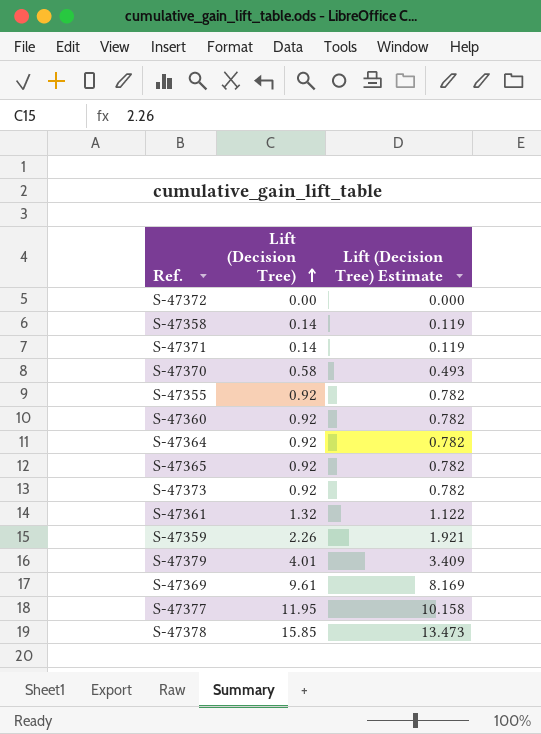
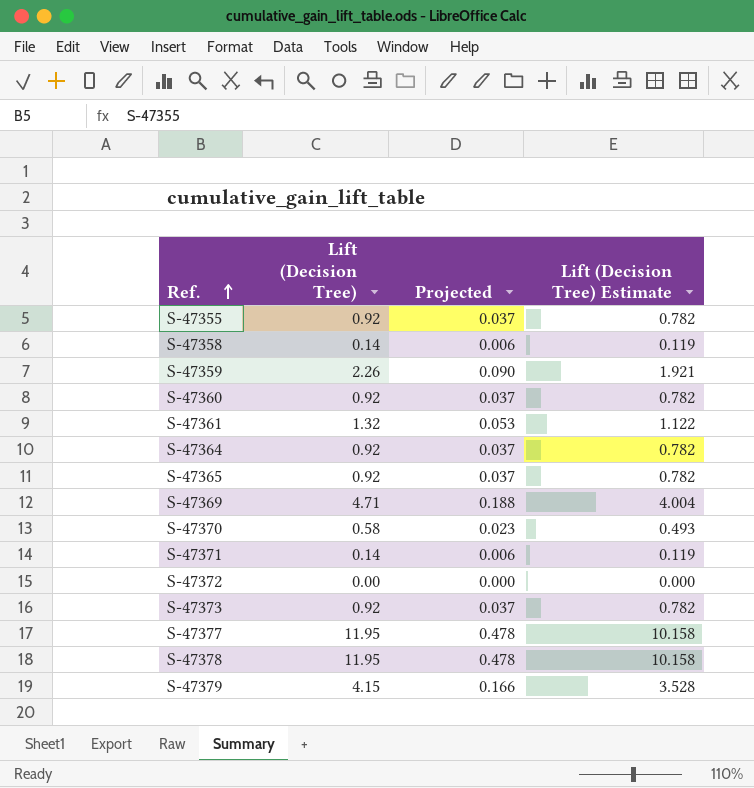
row order: Lift (Decision Tree) ascending -> Ref. ascending
column Projected | formula: none -> [Lift (Decision Tree)] * 0.04
S-47369 | Lift (Decision Tree): 9.61 -> 4.71
S-47369 | Lift (Decision Tree) Estimate: 8.169 -> 4.004
S-47378 | Lift (Decision Tree): 15.85 -> 11.95
S-47378 | Lift (Decision Tree) Estimate: 13.473 -> 10.158
S-47379 | Lift (Decision Tree): 4.01 -> 4.15
S-47379 | Lift (Decision Tree) Estimate: 3.409 -> 3.528

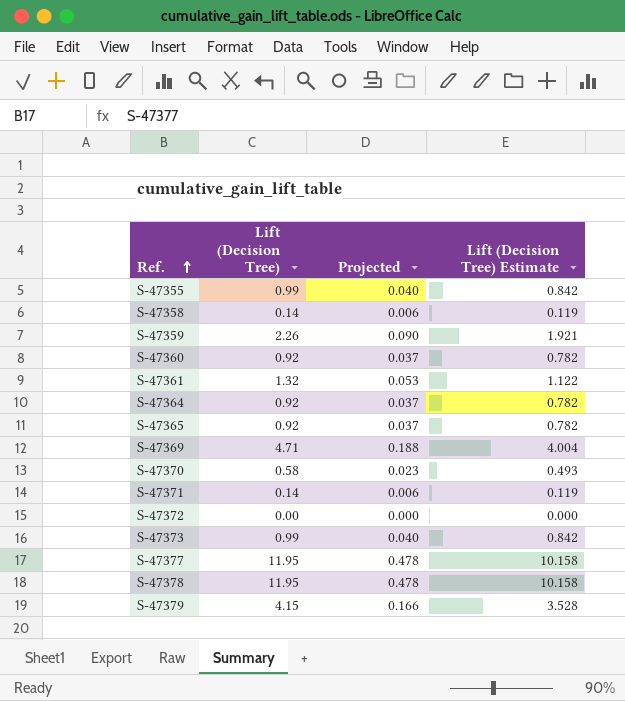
S-47355 | Lift (Decision Tree): 0.92 -> 0.99
S-47355 | Projected: 0.037 -> 0.040
S-47355 | Lift (Decision Tree) Estimate: 0.782 -> 0.842
S-47373 | Lift (Decision Tree): 0.92 -> 0.99
S-47373 | Projected: 0.037 -> 0.040
S-47373 | Lift (Decision Tree) Estimate: 0.782 -> 0.842

